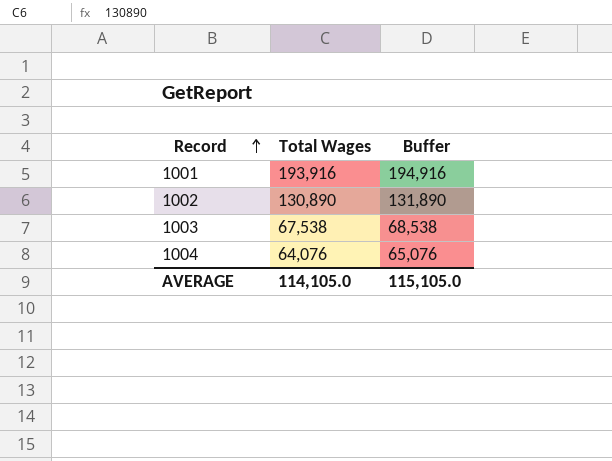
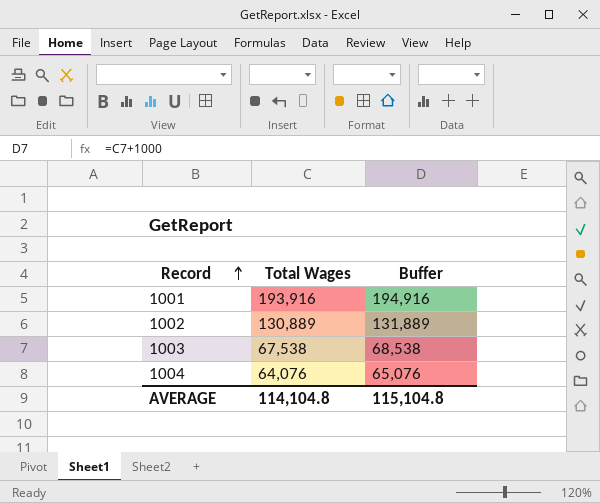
1002 | Total Wages: 130,890 -> 130,889
1002 | Buffer: 131,890 -> 131,889
AVERAGE | Total Wages: 114,105.0 -> 114,104.8
AVERAGE | Buffer: 115,105.0 -> 115,104.8

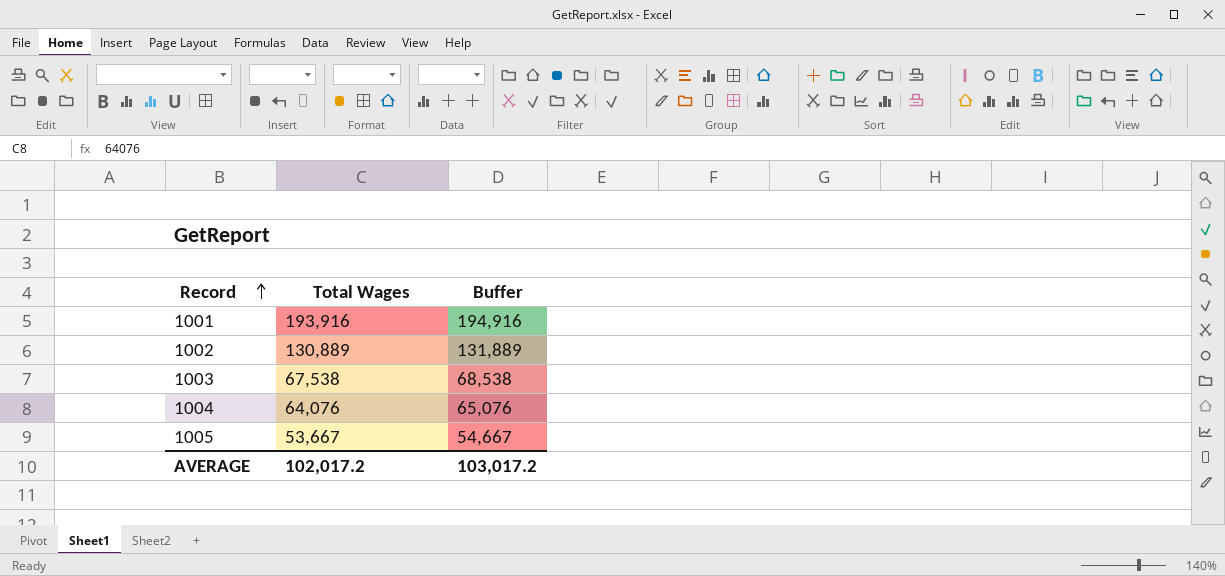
row 1005: none -> 53,667 | 54,667
AVERAGE | Total Wages: 114,104.8 -> 102,017.2
AVERAGE | Buffer: 115,104.8 -> 103,017.2

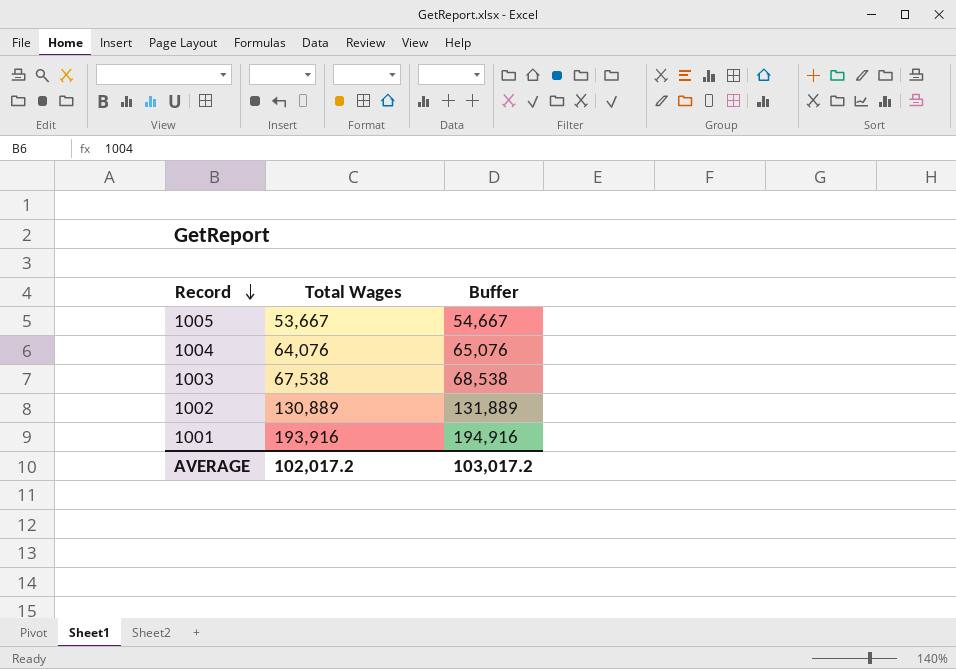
row order: Record ascending -> Record descending

